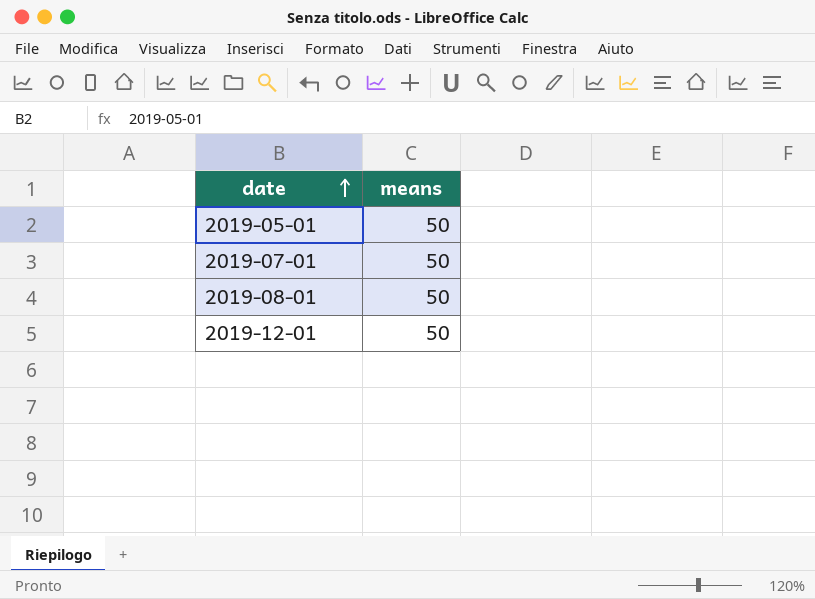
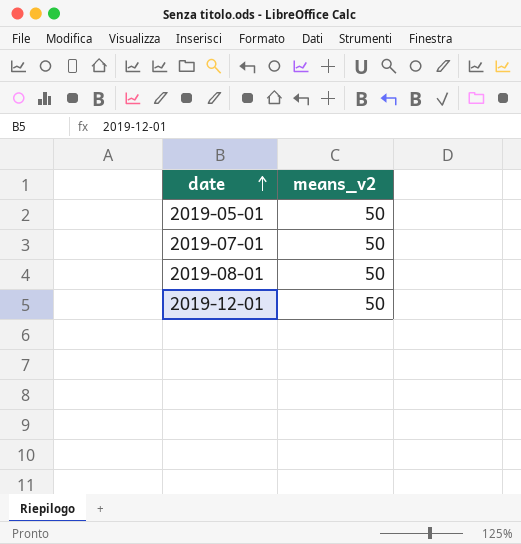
column name: means -> means_v2

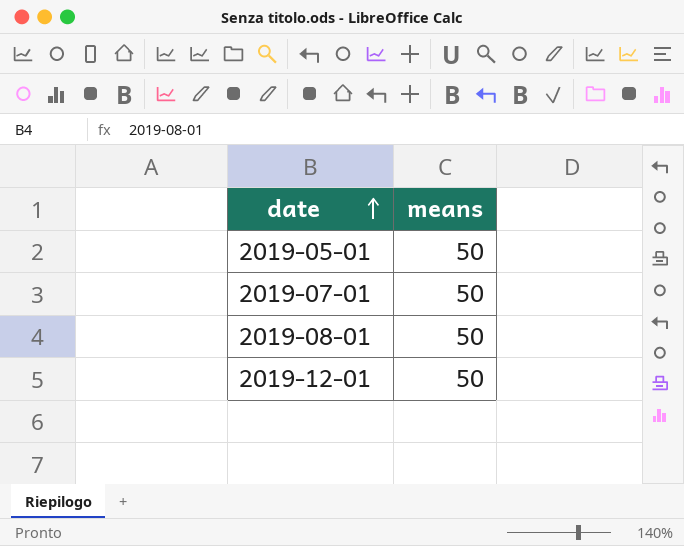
column name: means_v2 -> means

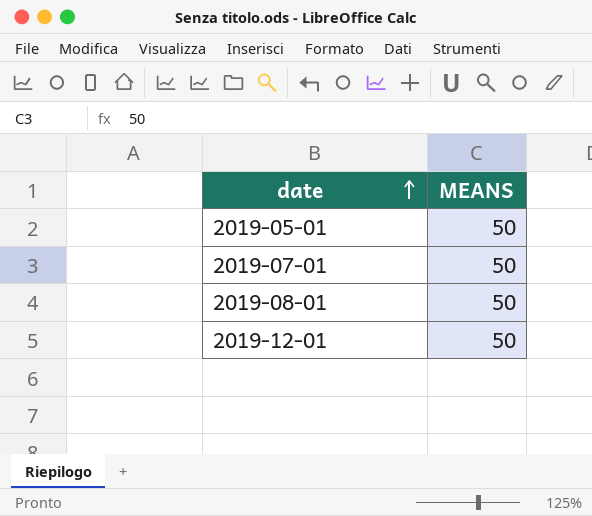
column name: means -> MEANS

